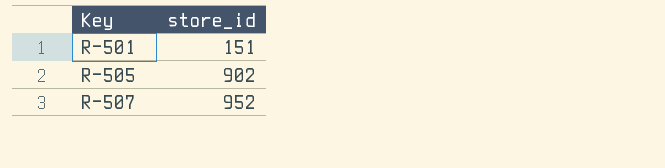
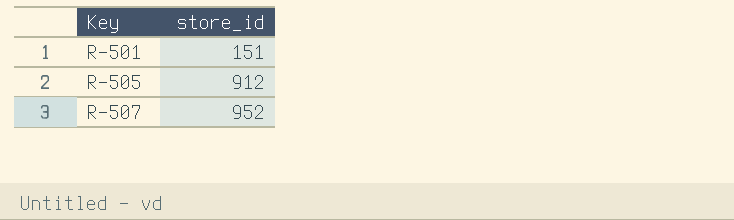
R-505 | store_id: 902 -> 912

